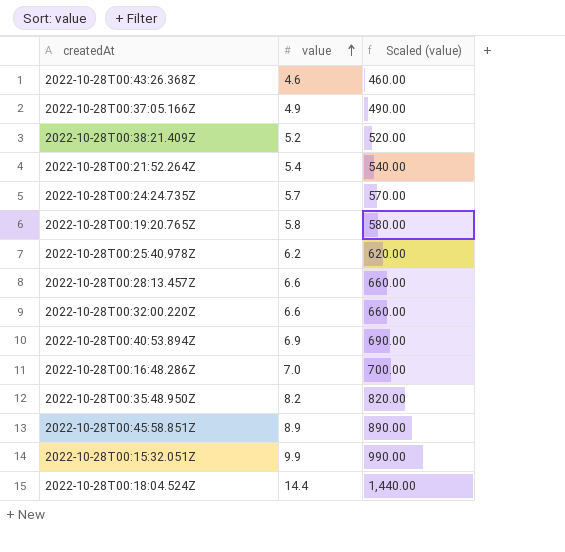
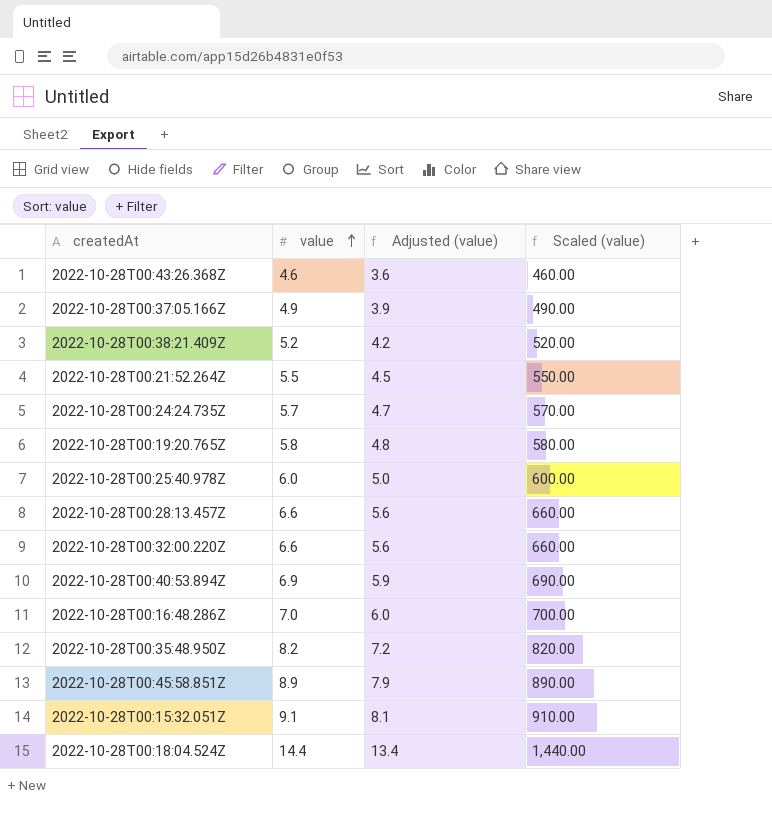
column Adjusted (value) | formula: none -> [value] - 1
2022-10-28T00:21:52.264Z | value: 5.4 -> 5.5
2022-10-28T00:21:52.264Z | Scaled (value): 540.00 -> 550.00
2022-10-28T00:25:40.978Z | value: 6.2 -> 6.0
2022-10-28T00:25:40.978Z | Scaled (value): 620.00 -> 600.00
2022-10-28T00:15:32.051Z | value: 9.9 -> 9.1
2022-10-28T00:15:32.051Z | Scaled (value): 990.00 -> 910.00

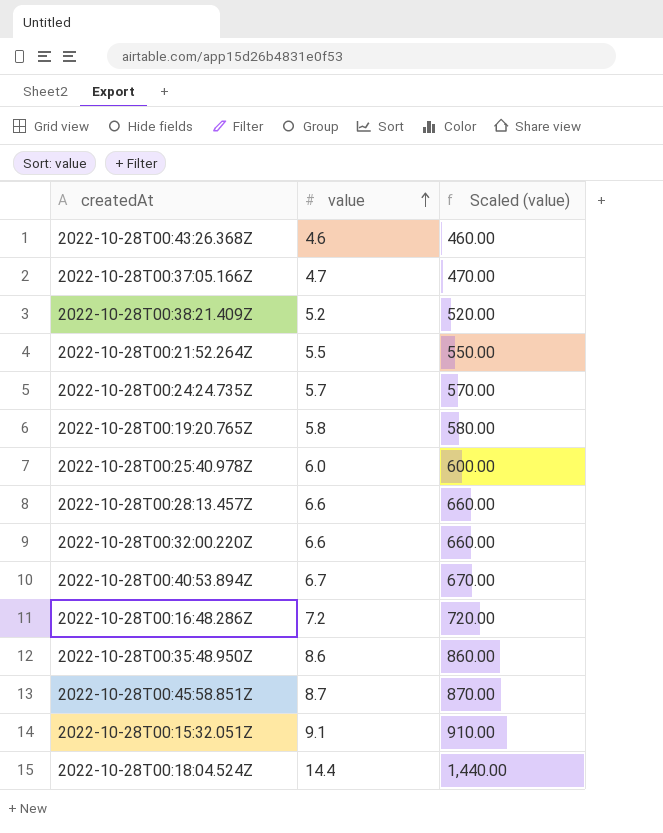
column Adjusted (value) | formula: [value] - 1 -> none
2022-10-28T00:37:05.166Z | value: 4.9 -> 4.7
2022-10-28T00:37:05.166Z | Scaled (value): 490.00 -> 470.00
2022-10-28T00:40:53.894Z | value: 6.9 -> 6.7
2022-10-28T00:40:53.894Z | Scaled (value): 690.00 -> 670.00
2022-10-28T00:16:48.286Z | value: 7.0 -> 7.2
2022-10-28T00:16:48.286Z | Scaled (value): 700.00 -> 720.00
2022-10-28T00:35:48.950Z | value: 8.2 -> 8.6
2022-10-28T00:35:48.950Z | Scaled (value): 820.00 -> 860.00
2022-10-28T00:45:58.851Z | value: 8.9 -> 8.7
2022-10-28T00:45:58.851Z | Scaled (value): 890.00 -> 870.00

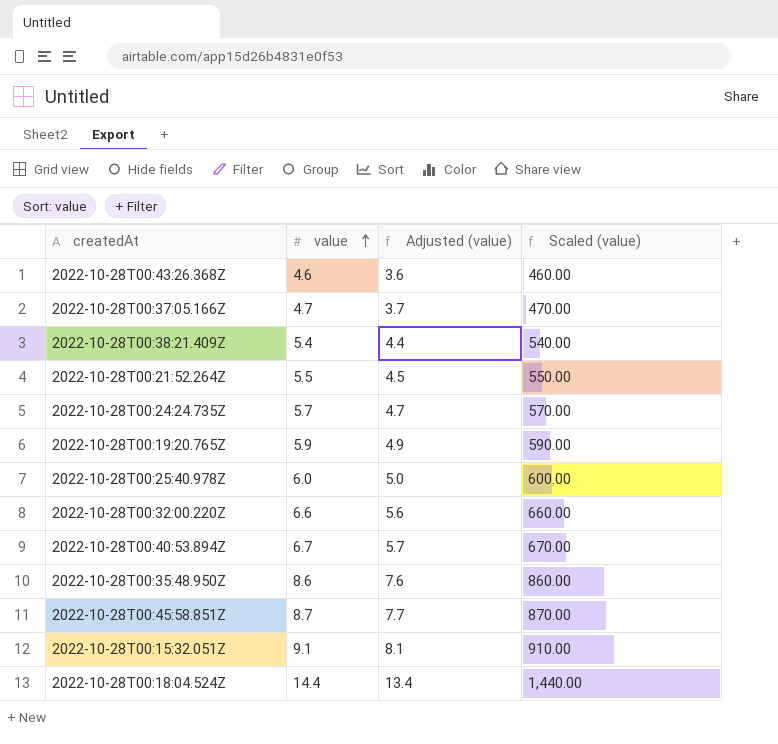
column Adjusted (value) | formula: none -> [value] - 1
row 2022-10-28T00:28:13.457Z: 6.6 | 660.00 -> none
row 2022-10-28T00:16:48.286Z: 7.2 | 720.00 -> none
2022-10-28T00:38:21.409Z | value: 5.2 -> 5.4
2022-10-28T00:38:21.409Z | Scaled (value): 520.00 -> 540.00
2022-10-28T00:19:20.765Z | value: 5.8 -> 5.9
2022-10-28T00:19:20.765Z | Scaled (value): 580.00 -> 590.00

